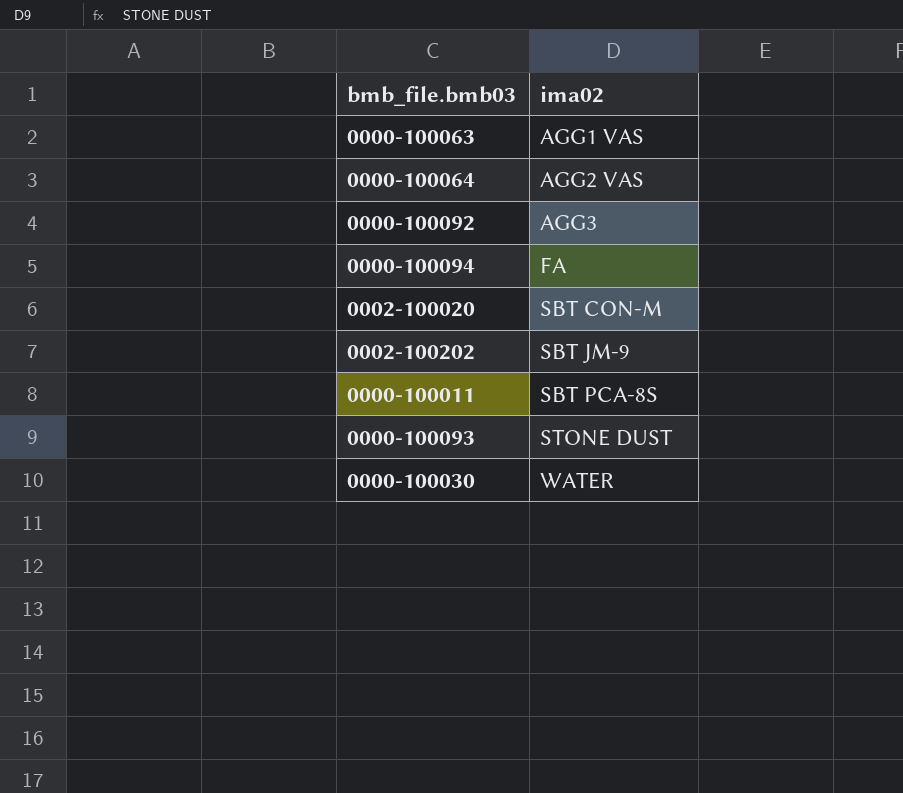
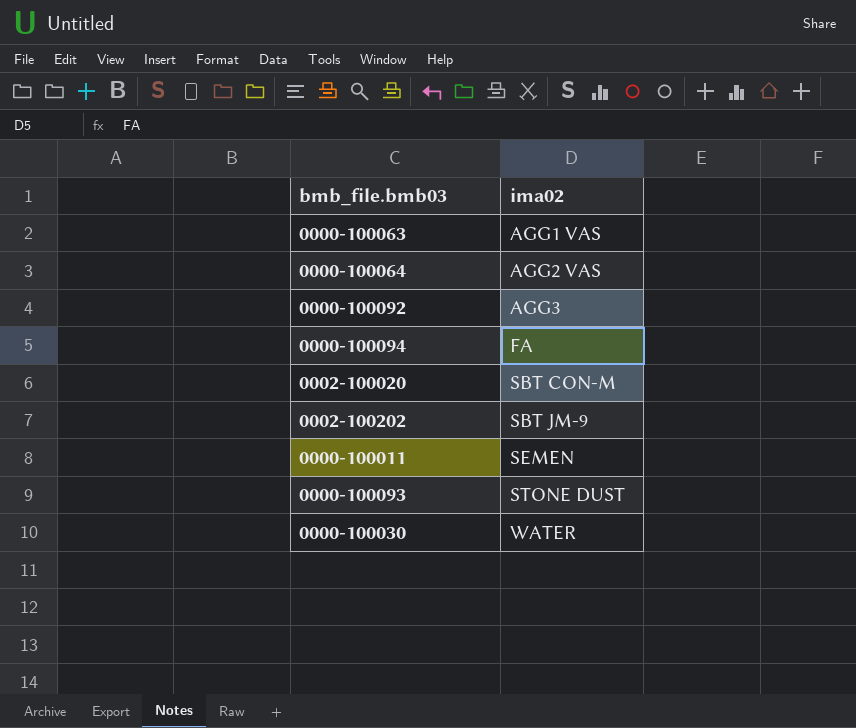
0000-100011 | ima02: SBT PCA-8S -> SEMEN

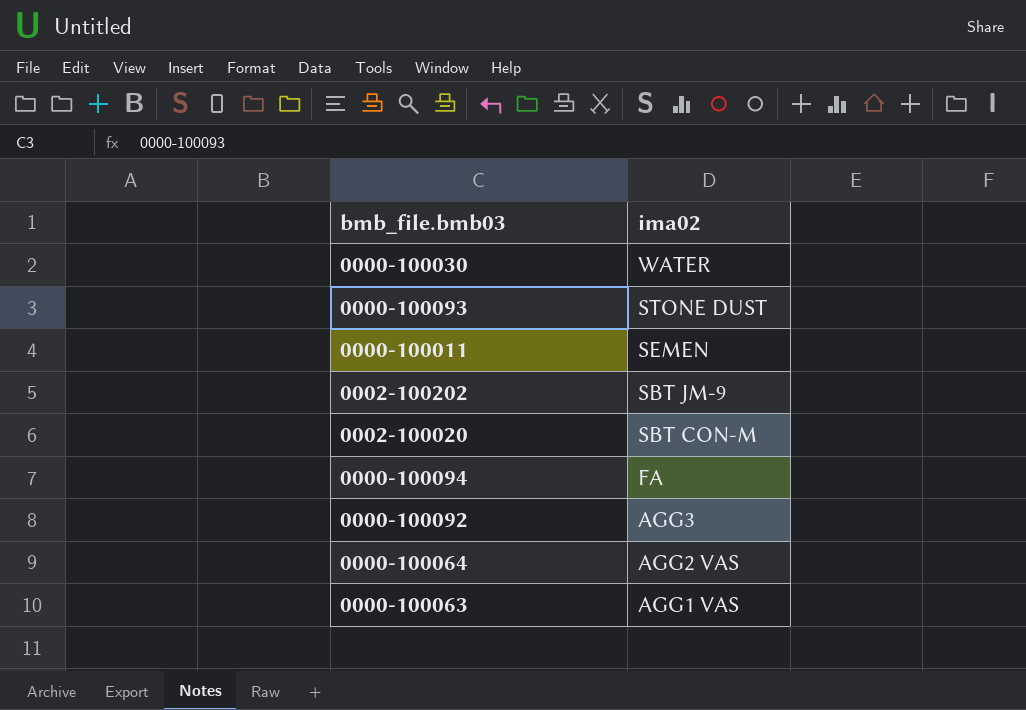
row order: ima02 ascending -> ima02 descending

